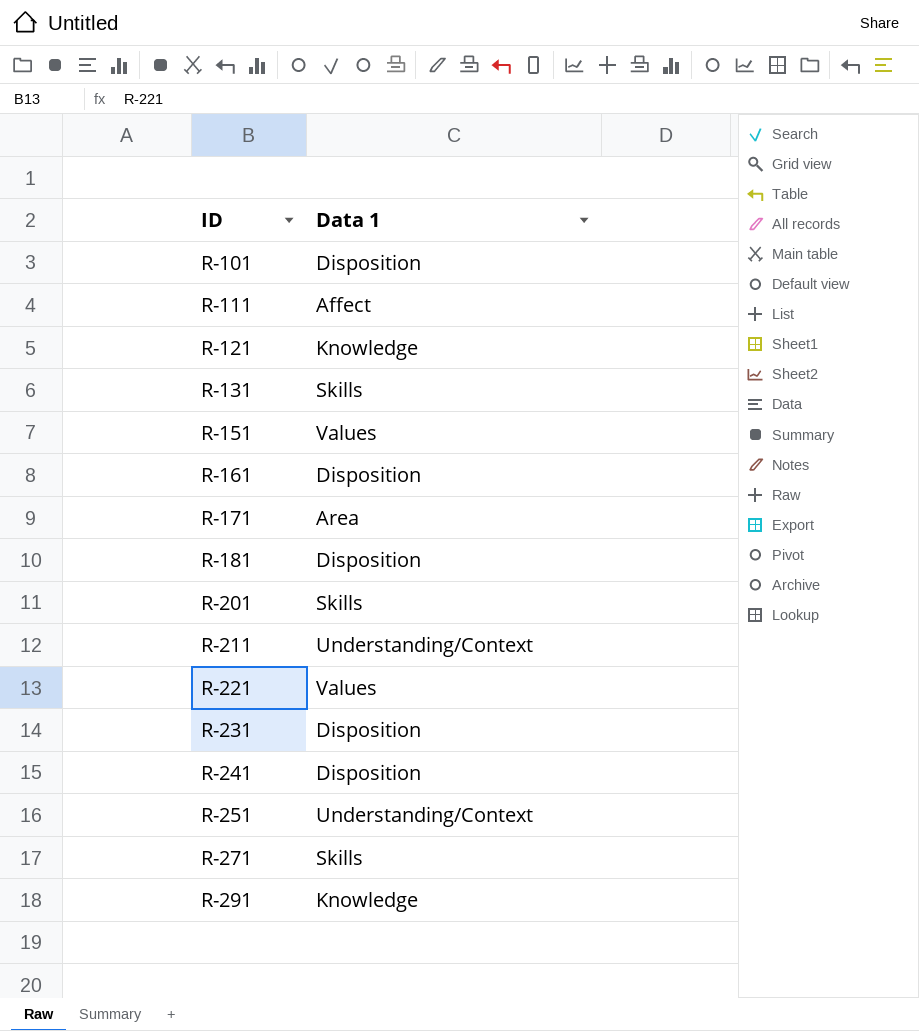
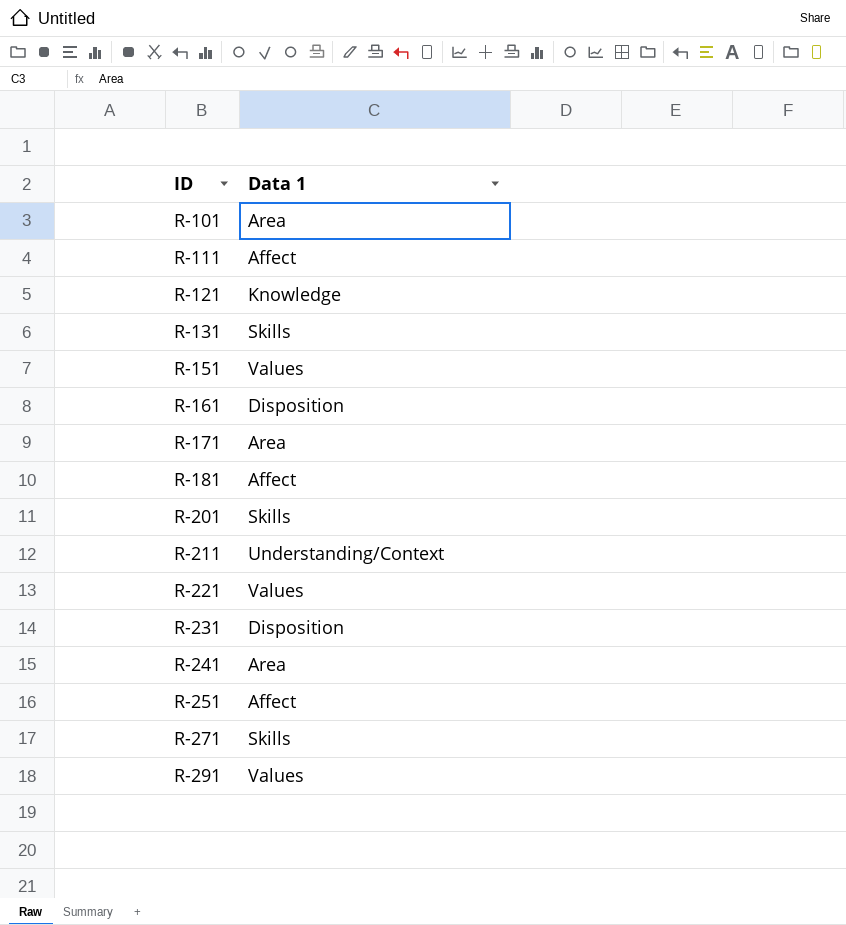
R-101 | Data 1: Disposition -> Area
R-181 | Data 1: Disposition -> Affect
R-241 | Data 1: Disposition -> Area
R-251 | Data 1: Understanding/Context -> Affect
R-291 | Data 1: Knowledge -> Values

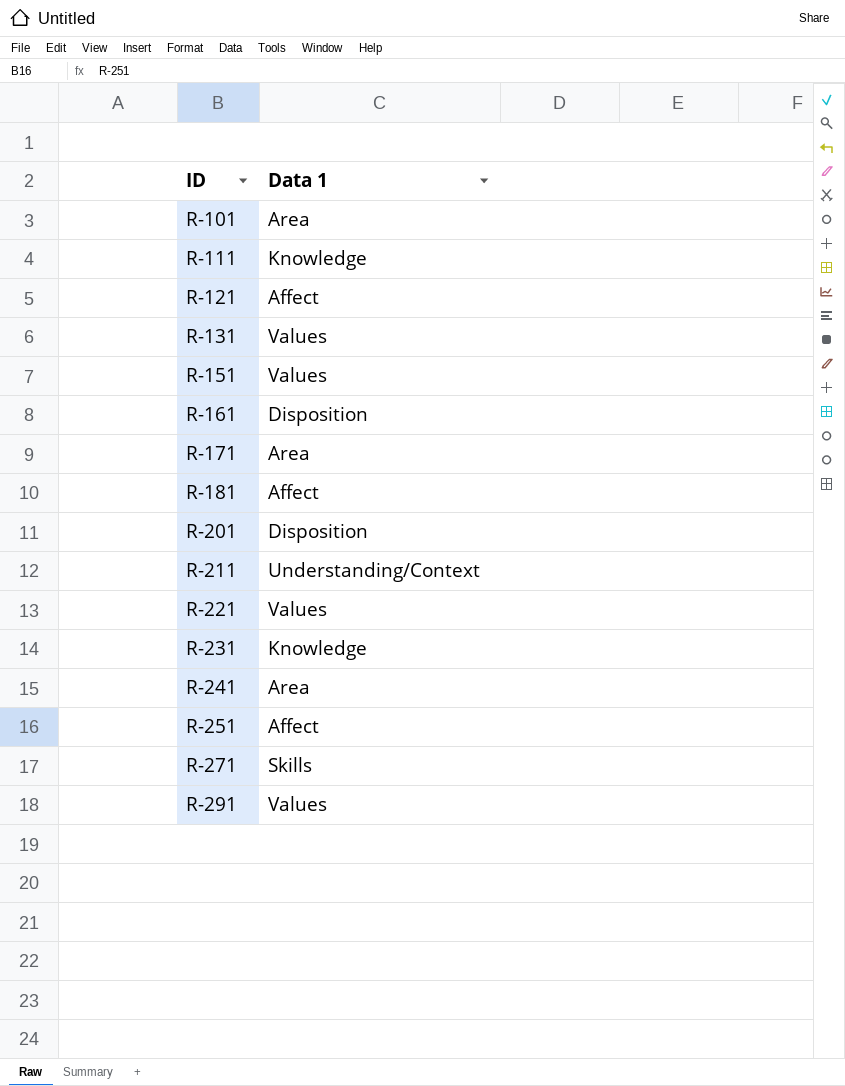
R-111 | Data 1: Affect -> Knowledge
R-121 | Data 1: Knowledge -> Affect
R-131 | Data 1: Skills -> Values
R-201 | Data 1: Skills -> Disposition
R-231 | Data 1: Disposition -> Knowledge

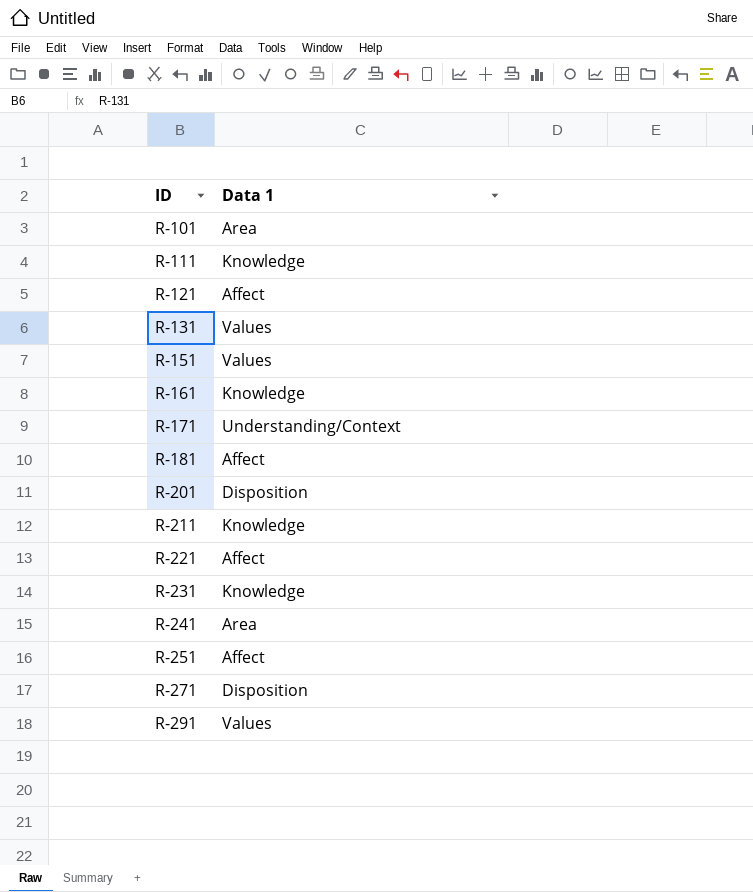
R-161 | Data 1: Disposition -> Knowledge
R-171 | Data 1: Area -> Understanding/Context
R-211 | Data 1: Understanding/Context -> Knowledge
R-221 | Data 1: Values -> Affect
R-271 | Data 1: Skills -> Disposition

